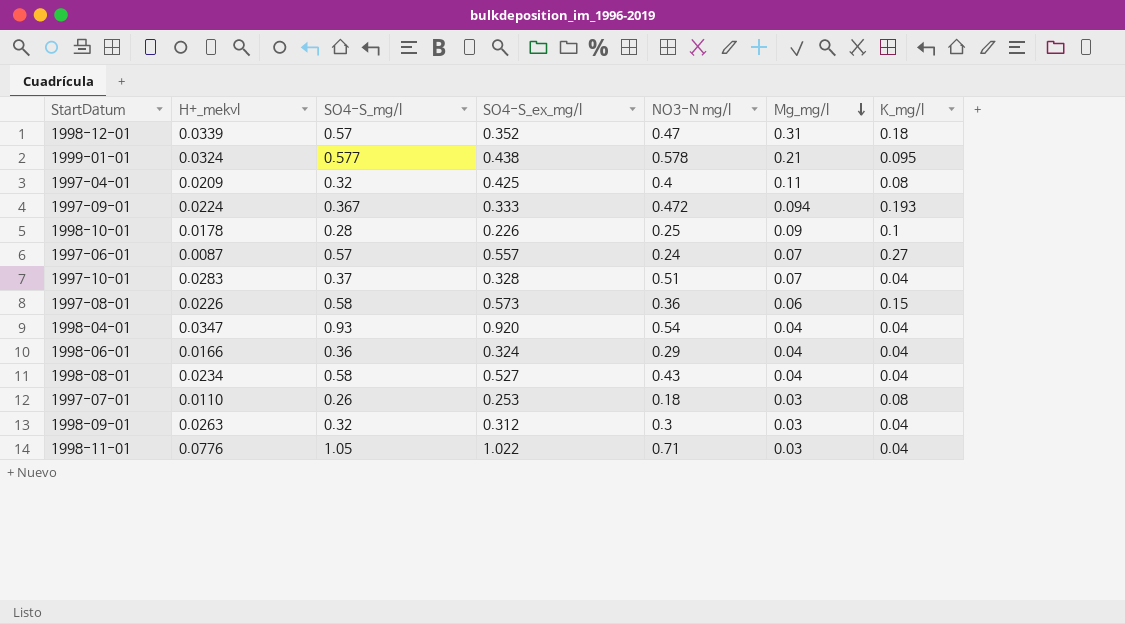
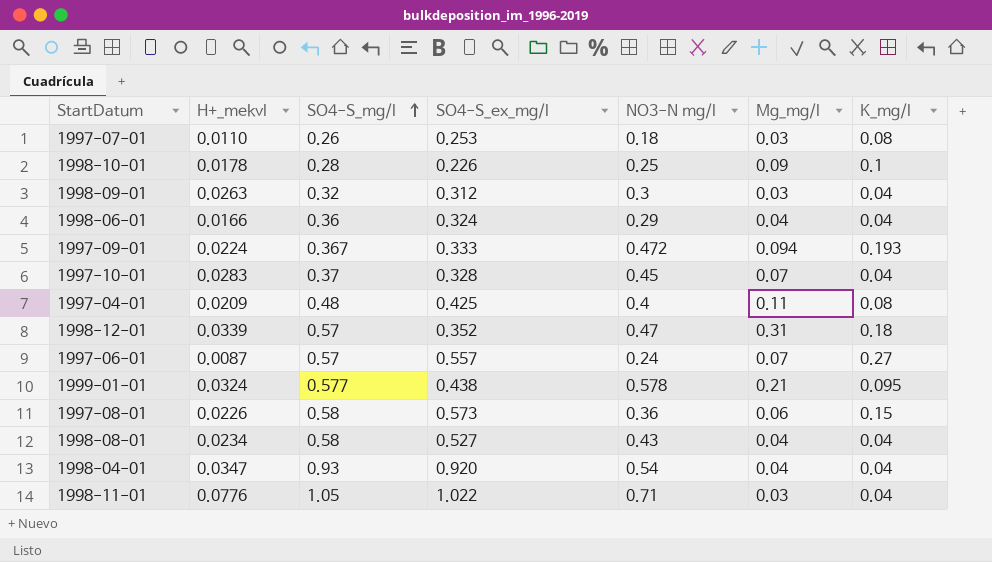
row order: Mg_mg/l descending -> SO4-S_mg/l ascending
1997-10-01 | NO3-N mg/l: 0.51 -> 0.45
1997-04-01 | SO4-S_mg/l: 0.32 -> 0.48

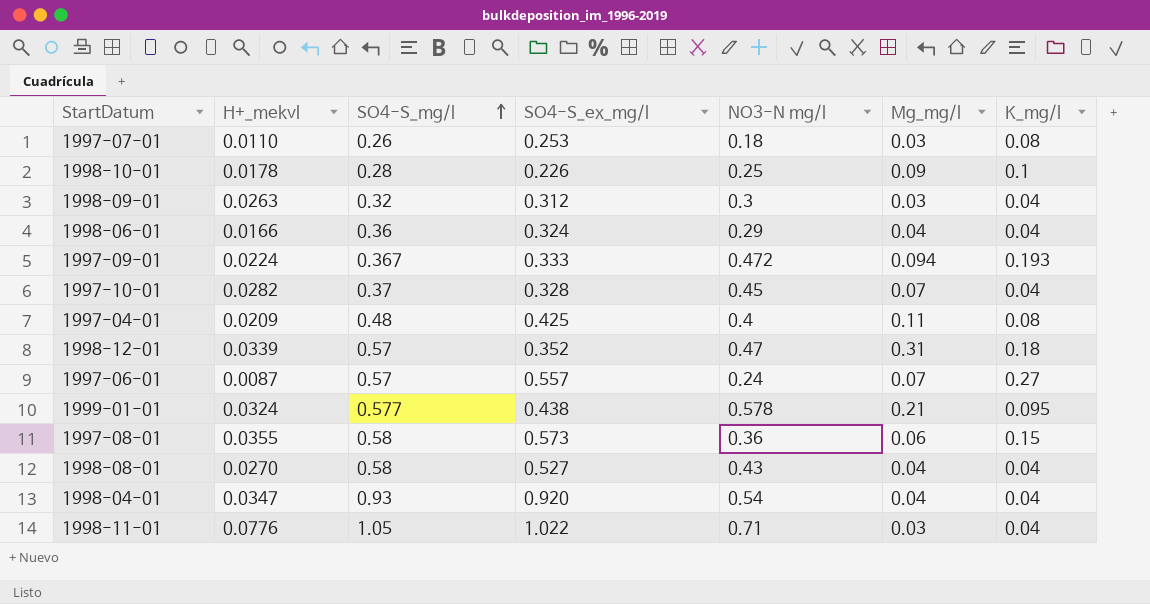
1997-10-01 | H+_mekvl: 0.0283 -> 0.0282
1997-08-01 | H+_mekvl: 0.0226 -> 0.0355
1998-08-01 | H+_mekvl: 0.0234 -> 0.0270

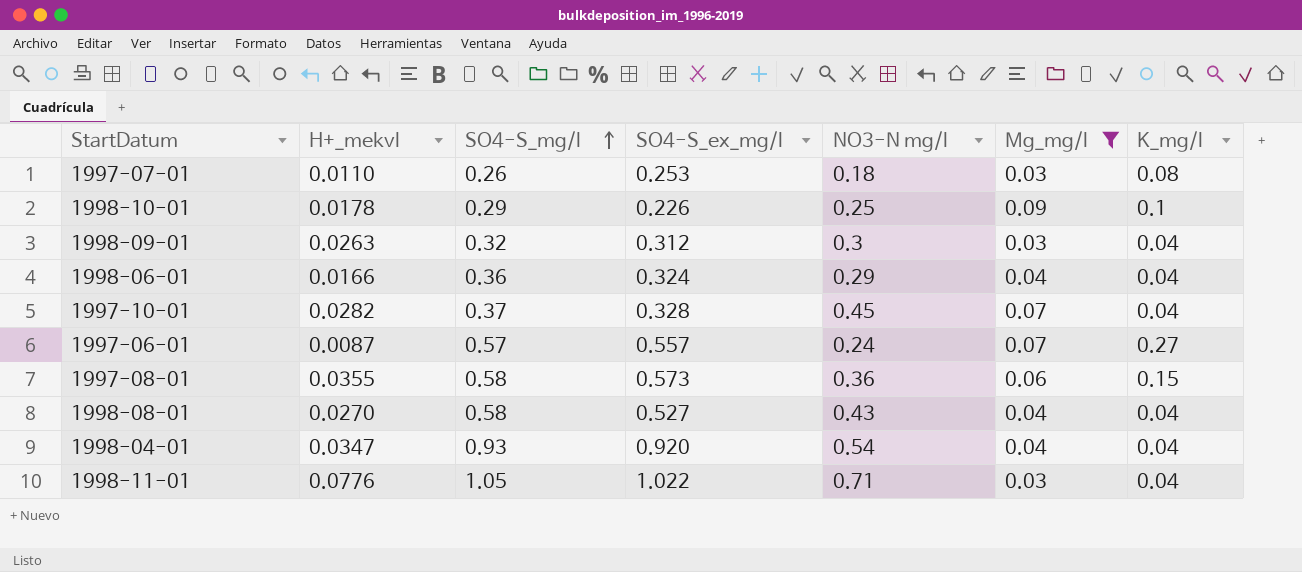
filter: none -> Mg_mg/l <= 0.09
1998-10-01 | SO4-S_mg/l: 0.28 -> 0.29

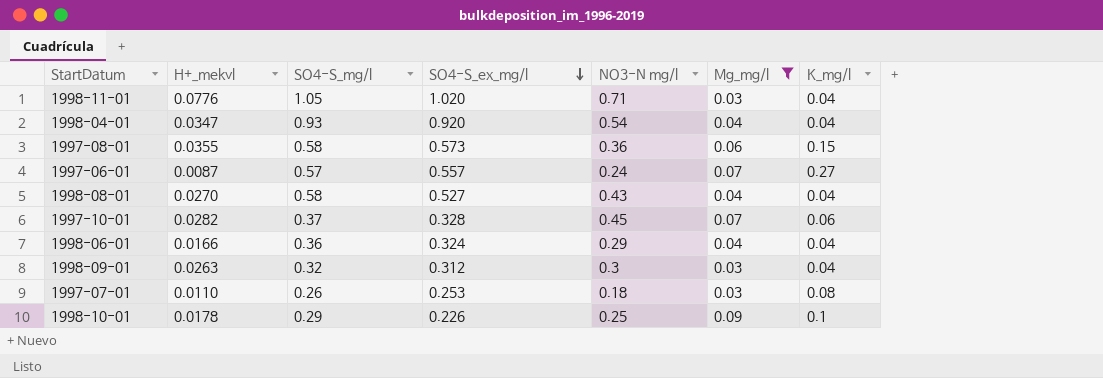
row order: SO4-S_mg/l ascending -> SO4-S_ex_mg/l descending
1998-11-01 | SO4-S_ex_mg/l: 1.022 -> 1.020
1997-10-01 | K_mg/l: 0.04 -> 0.06

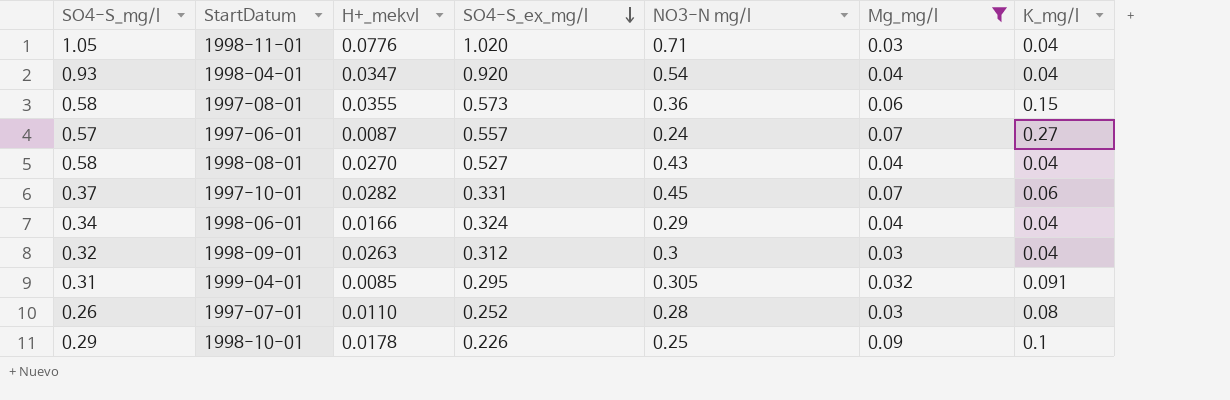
column SO4-S_mg/l | position: 3 -> 1
1997-10-01 | SO4-S_ex_mg/l: 0.328 -> 0.331
1998-06-01 | SO4-S_mg/l: 0.36 -> 0.34
row 1999-04-01: none -> 0.31 | 0.0085 | 0.295 | 0.305 | 0.032 | 0.091
1997-07-01 | SO4-S_ex_mg/l: 0.253 -> 0.252
1997-07-01 | NO3-N mg/l: 0.18 -> 0.28

